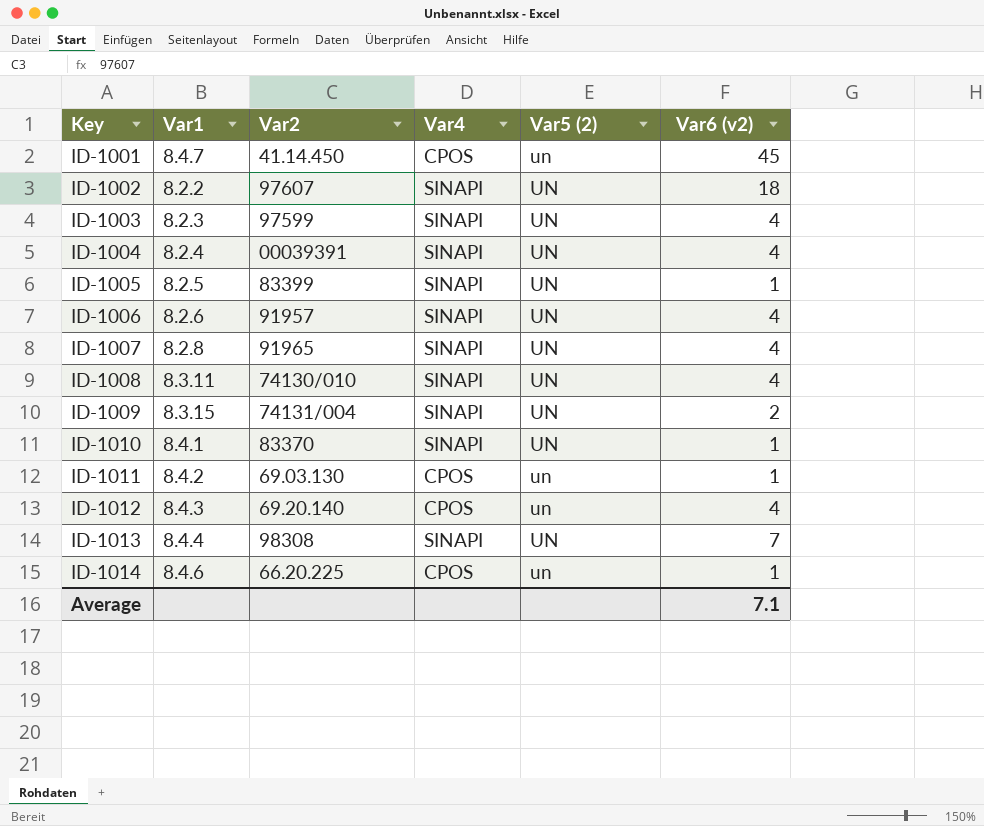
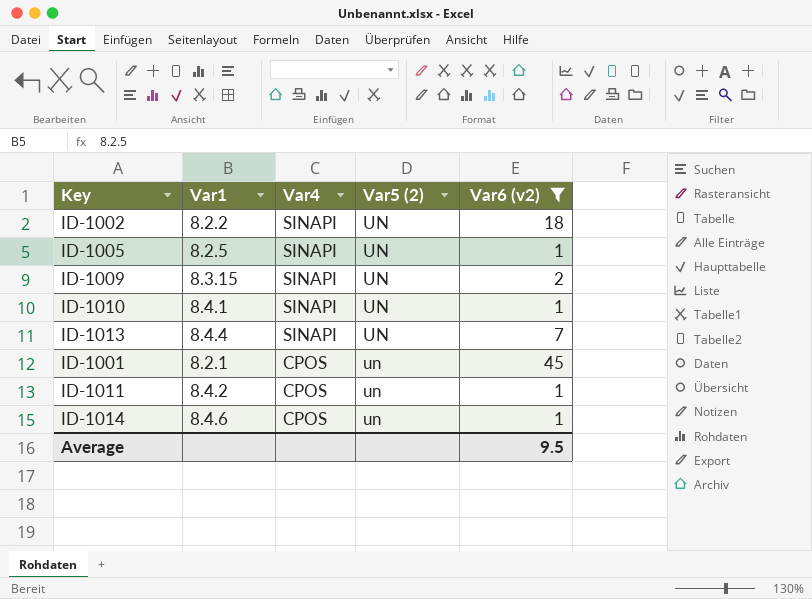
filter: none -> Var6 (v2) != 4
row order: Key ascending -> Var4 descending
column Var2 | position: 3 -> none
ID-1001 | Var1: 8.4.7 -> 8.2.1
Average | Var6 (v2): 7.1 -> 9.5

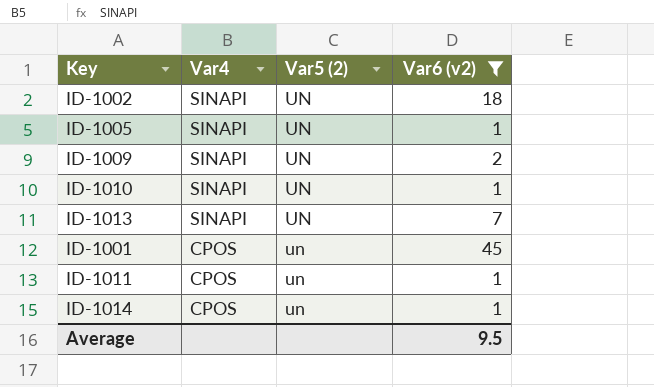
column Var1 | position: 2 -> none

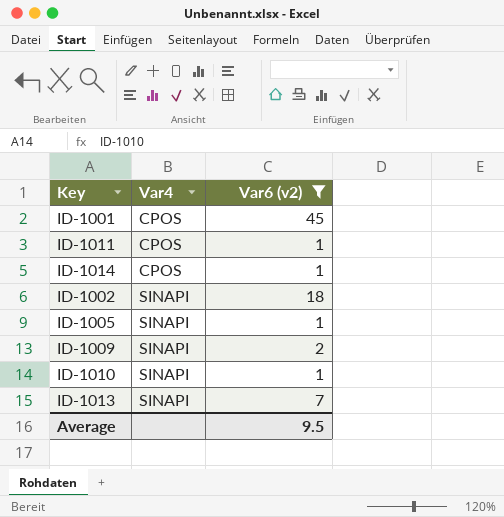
row order: Var4 descending -> Var4 ascending
column Var5 (2) | position: 3 -> none

